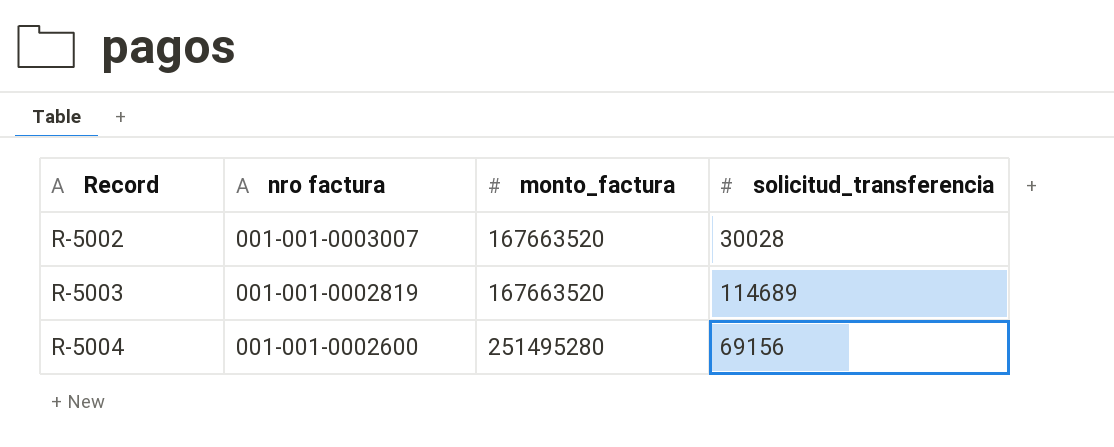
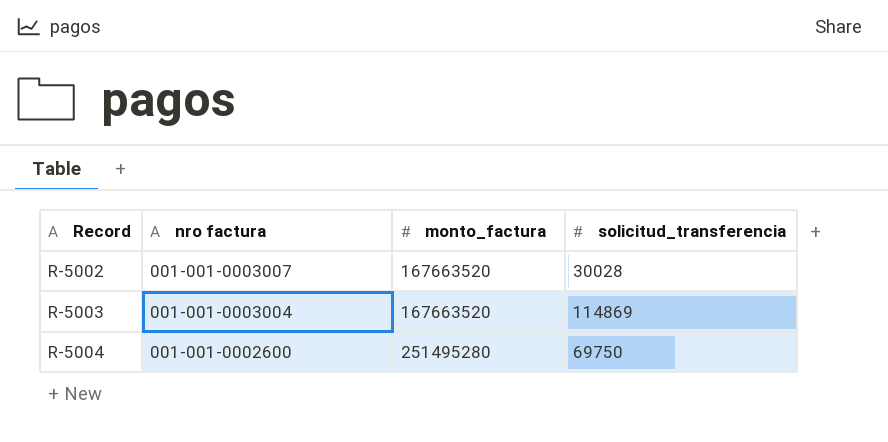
R-5003 | nro factura: 001-001-0002819 -> 001-001-0003004
R-5003 | solicitud_transferencia: 114689 -> 114869
R-5004 | solicitud_transferencia: 69156 -> 69750

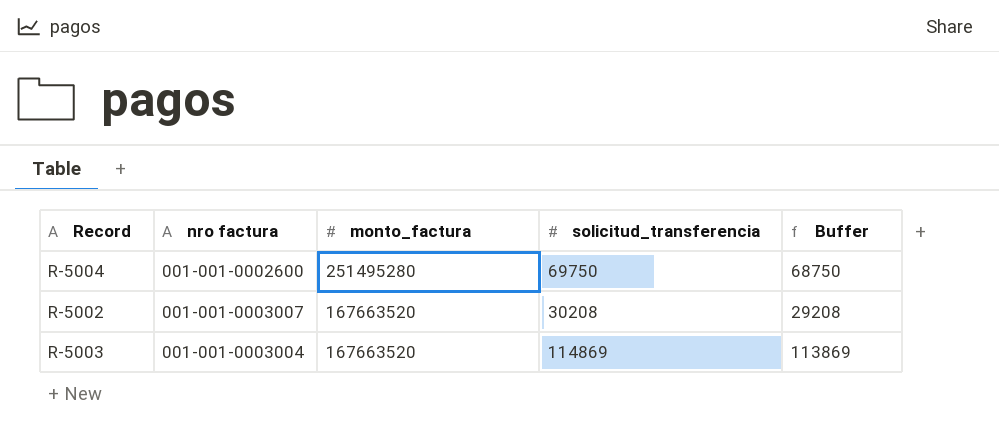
row order: Record ascending -> monto_factura descending
column Buffer | formula: none -> [solicitud_transferencia] - 1000
R-5002 | solicitud_transferencia: 30028 -> 30208

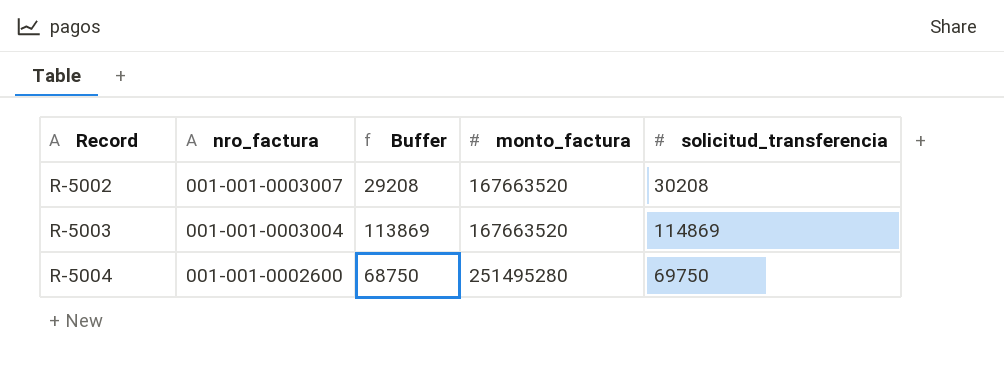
row order: monto_factura descending -> Record ascending
column name: nro factura -> nro_factura
column Buffer | position: 5 -> 3

